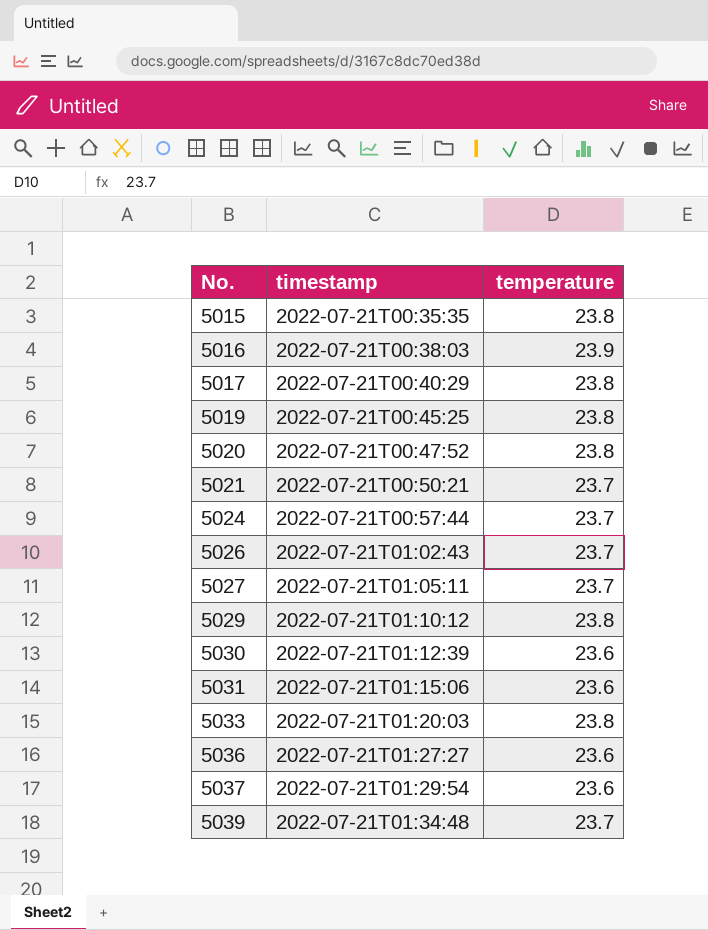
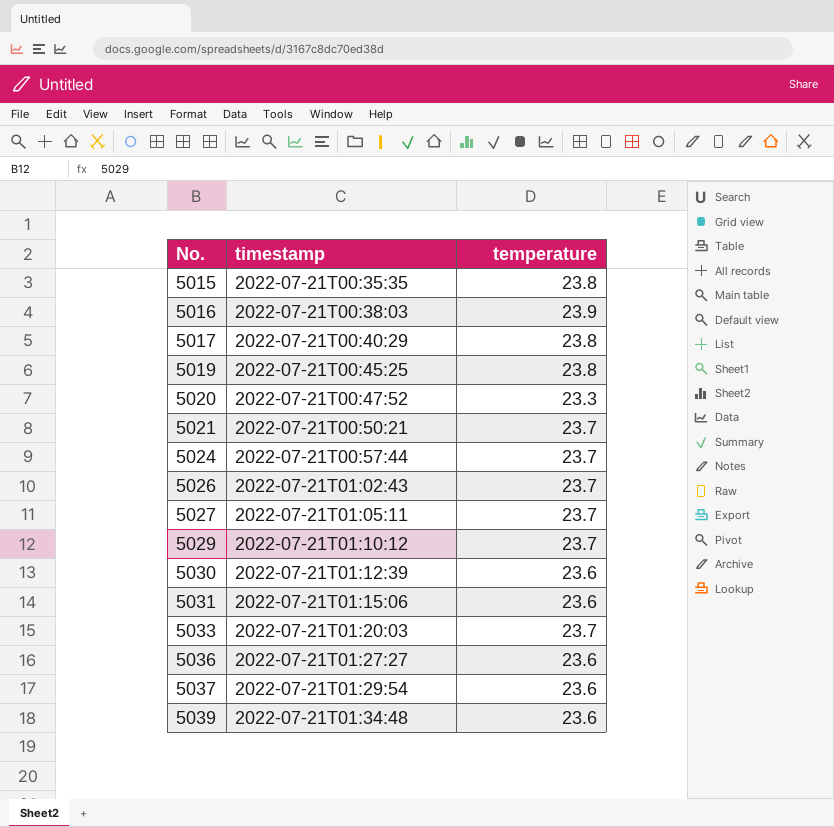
5020 | temperature: 23.8 -> 23.3
5029 | temperature: 23.8 -> 23.7
5033 | temperature: 23.8 -> 23.7
5039 | temperature: 23.7 -> 23.6

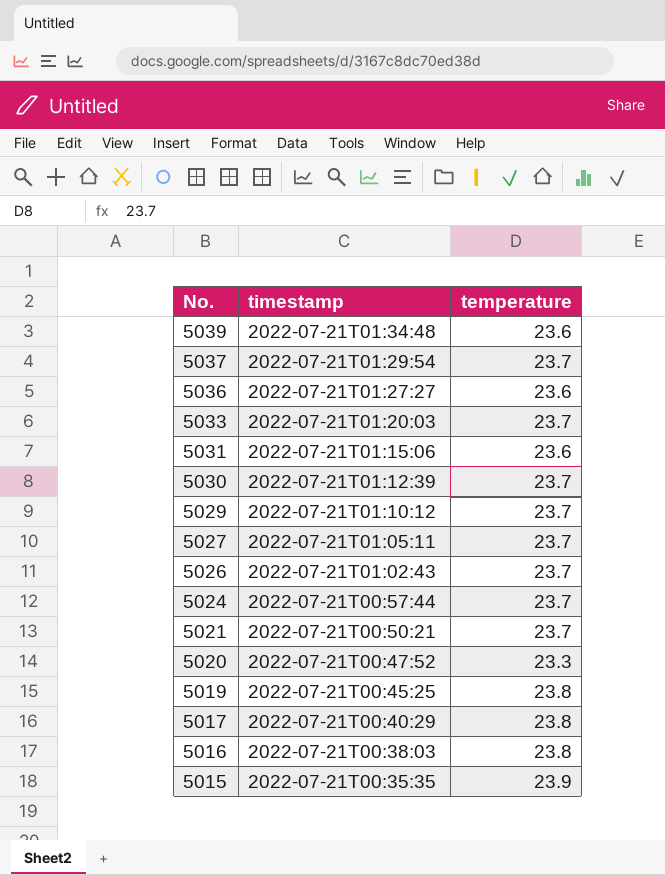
row order: No. ascending -> No. descending
5037 | temperature: 23.6 -> 23.7
5030 | temperature: 23.6 -> 23.7
5016 | temperature: 23.9 -> 23.8
5015 | temperature: 23.8 -> 23.9

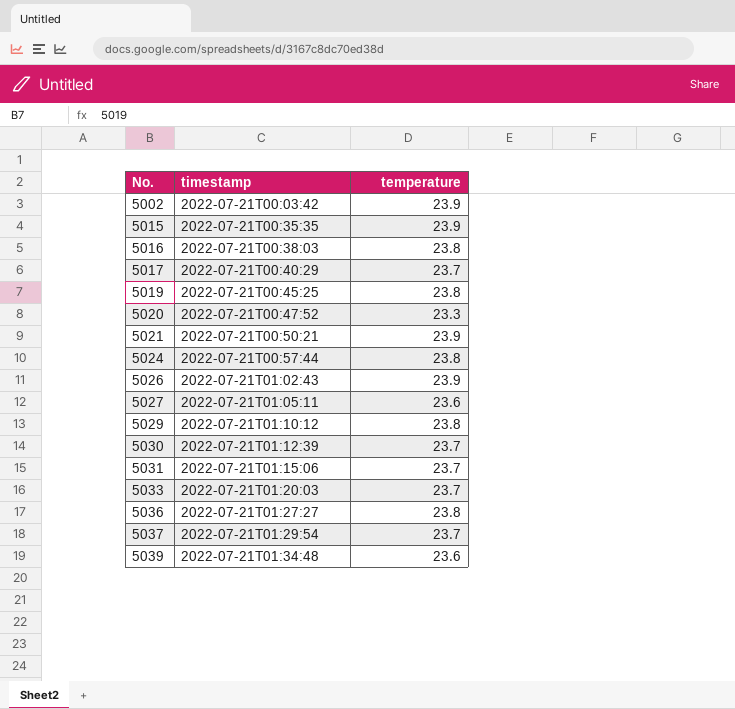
row order: No. descending -> No. ascending
row 5002: none -> 2022-07-21T00:03:42 | 23.9
5017 | temperature: 23.8 -> 23.7
5021 | temperature: 23.7 -> 23.9
5024 | temperature: 23.7 -> 23.8
5026 | temperature: 23.7 -> 23.9
5027 | temperature: 23.7 -> 23.6
5029 | temperature: 23.7 -> 23.8
5031 | temperature: 23.6 -> 23.7
5036 | temperature: 23.6 -> 23.8

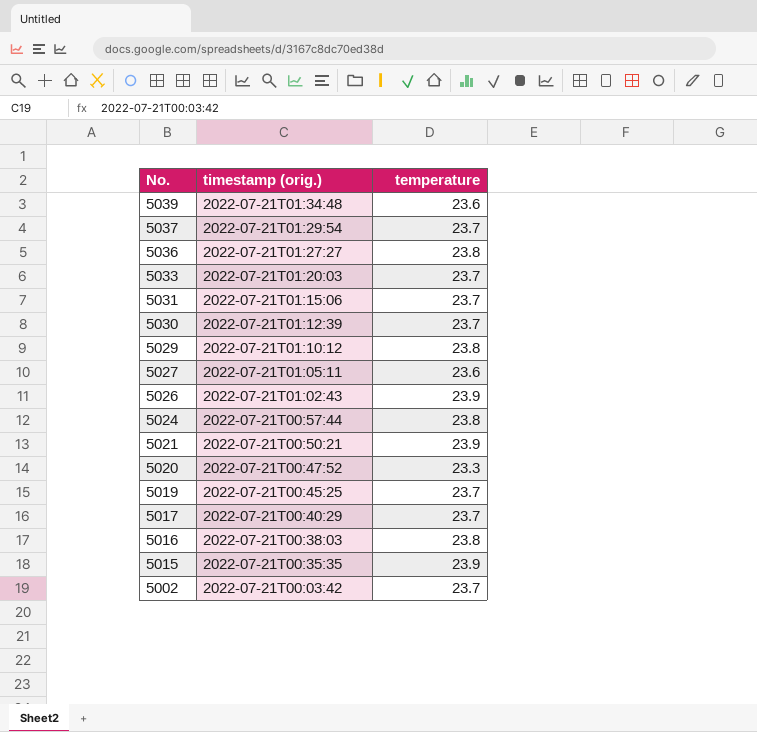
row order: No. ascending -> No. descending
column name: timestamp -> timestamp (orig.)
5019 | temperature: 23.8 -> 23.7
5002 | temperature: 23.9 -> 23.7

